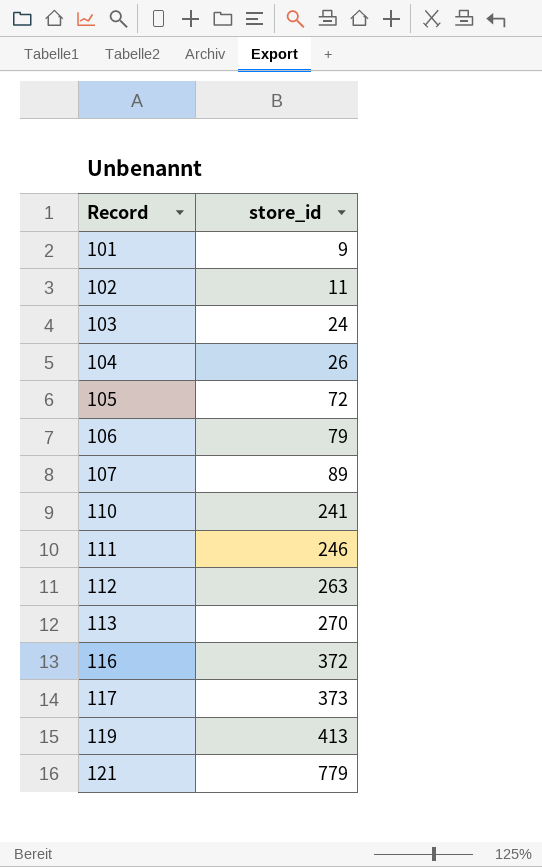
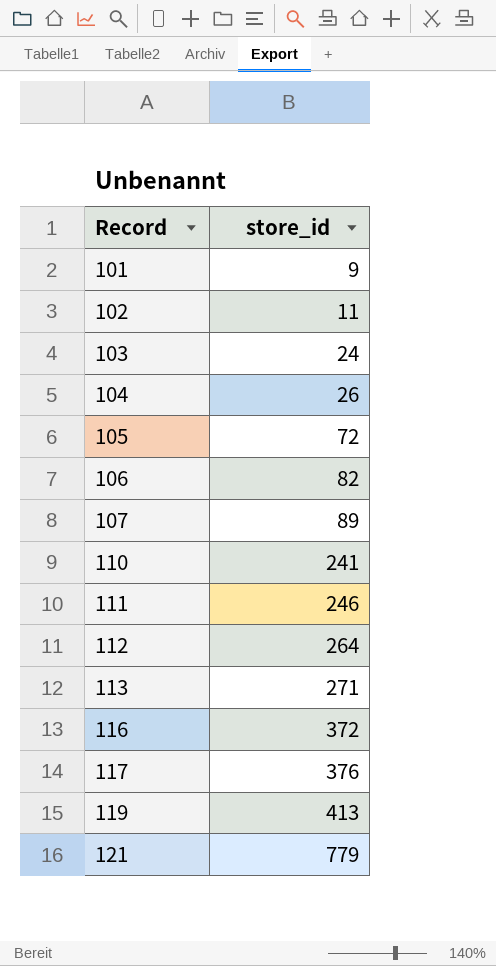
106 | store_id: 79 -> 82
112 | store_id: 263 -> 264
113 | store_id: 270 -> 271
117 | store_id: 373 -> 376

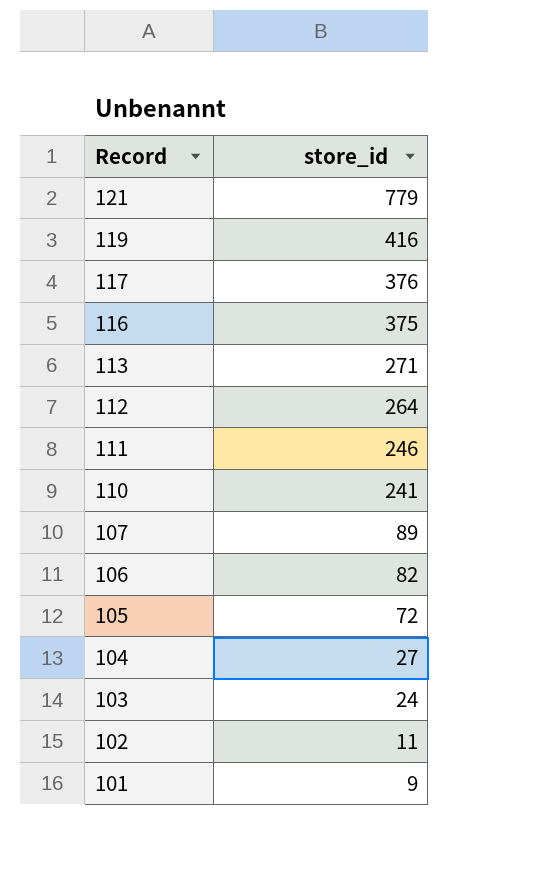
row order: Record ascending -> Record descending
119 | store_id: 413 -> 416
116 | store_id: 372 -> 375
104 | store_id: 26 -> 27

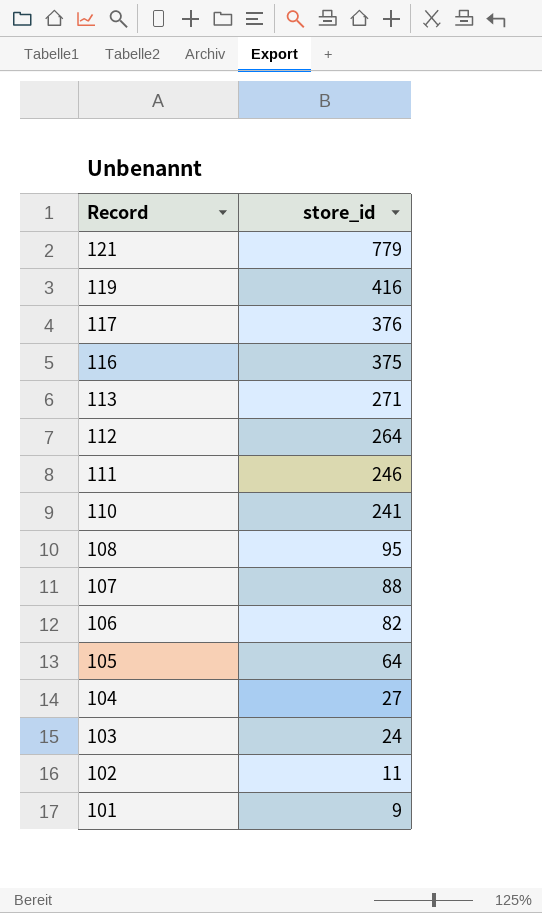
row 108: none -> 95
107 | store_id: 89 -> 88
105 | store_id: 72 -> 64

